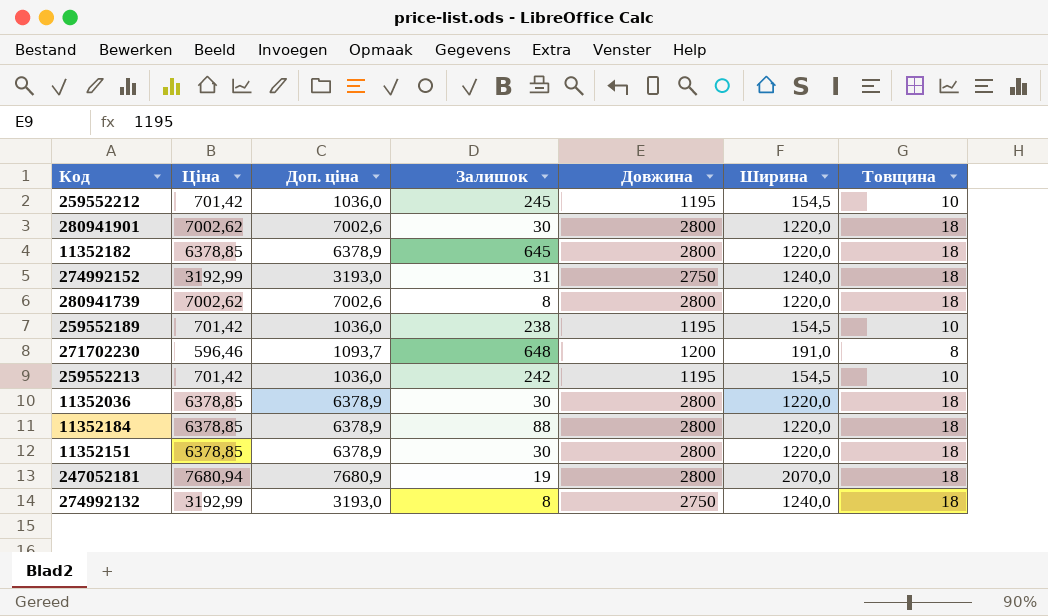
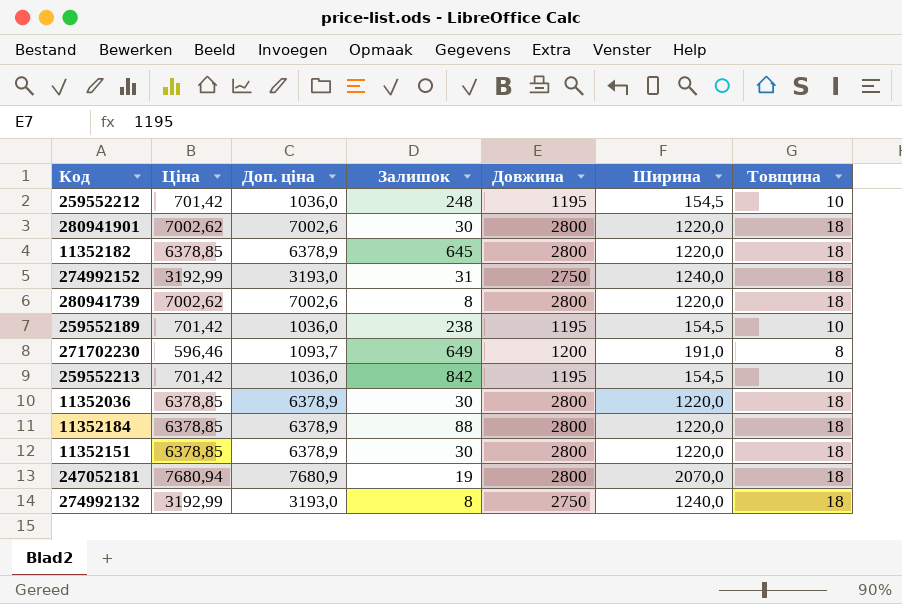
259552212 | Залишок: 245 -> 248
271702230 | Залишок: 648 -> 649
259552213 | Залишок: 242 -> 842

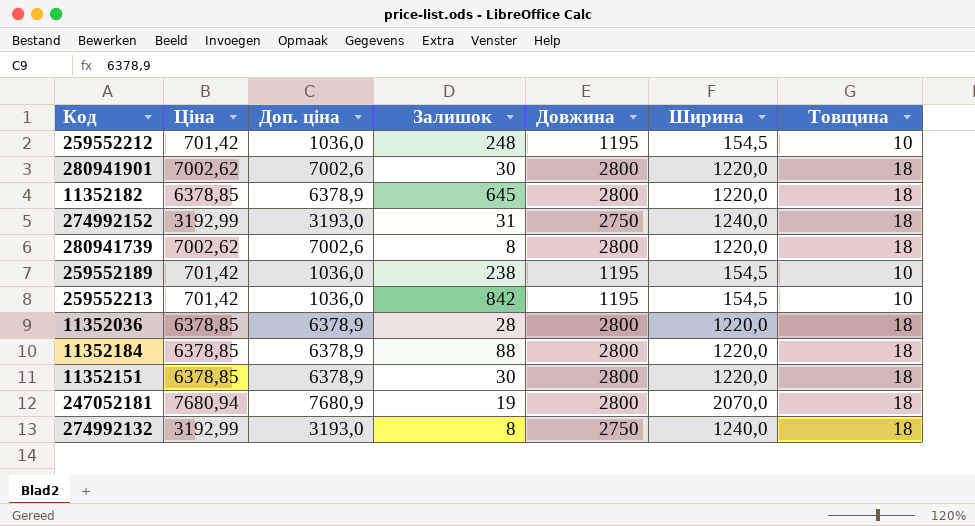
row 271702230: 596,46 | 1093,7 | 649 | 1200 | 191,0 | 8 -> none
11352036 | Залишок: 30 -> 28

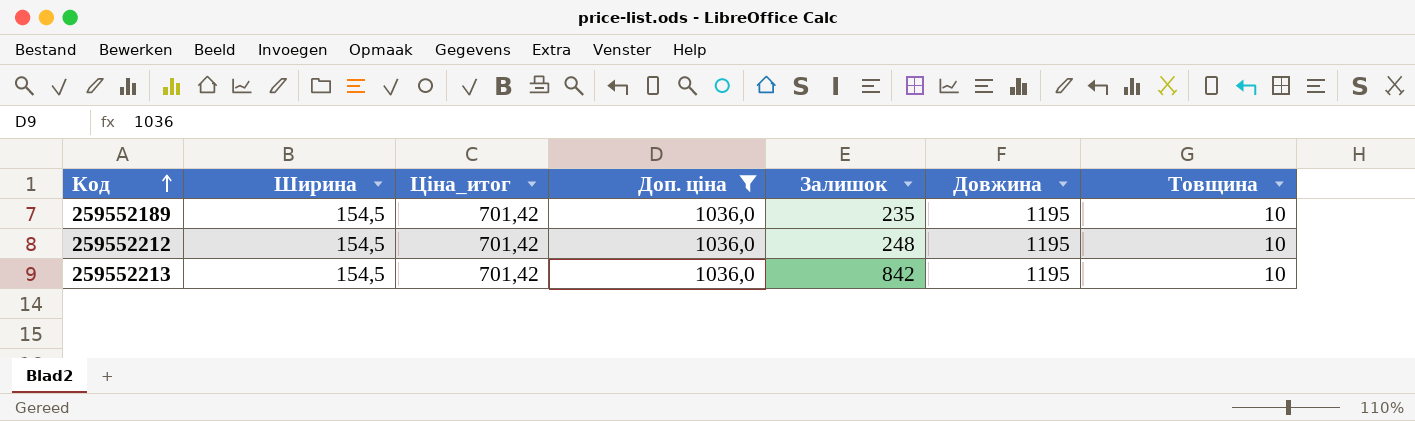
filter: none -> Доп. ціна = 1036,0
row order: none -> Код ascending
column Ширина | position: 6 -> 2
column name: Ціна -> Ціна_итог
259552189 | Залишок: 238 -> 235

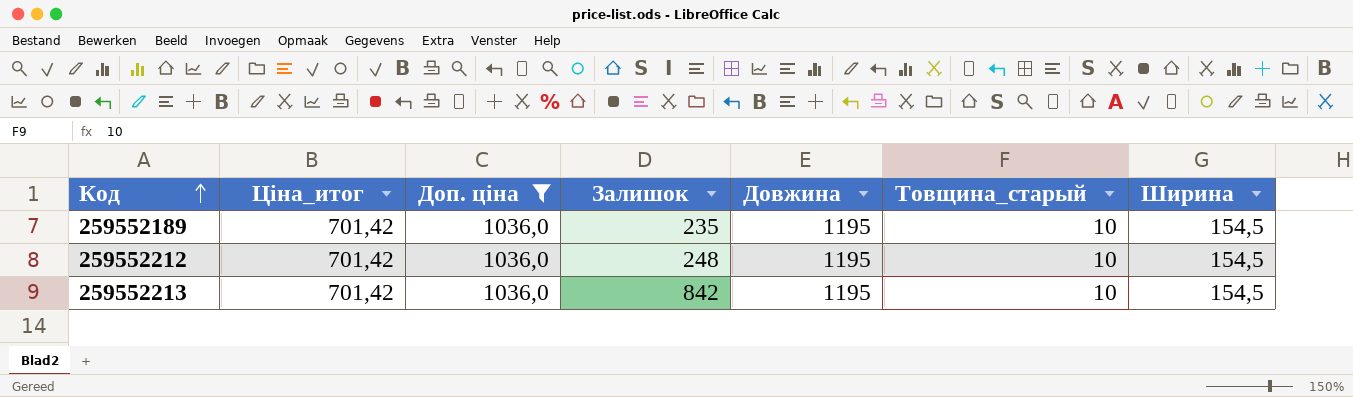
column name: Товщина -> Товщина_старый
column Ширина | position: 2 -> 7

